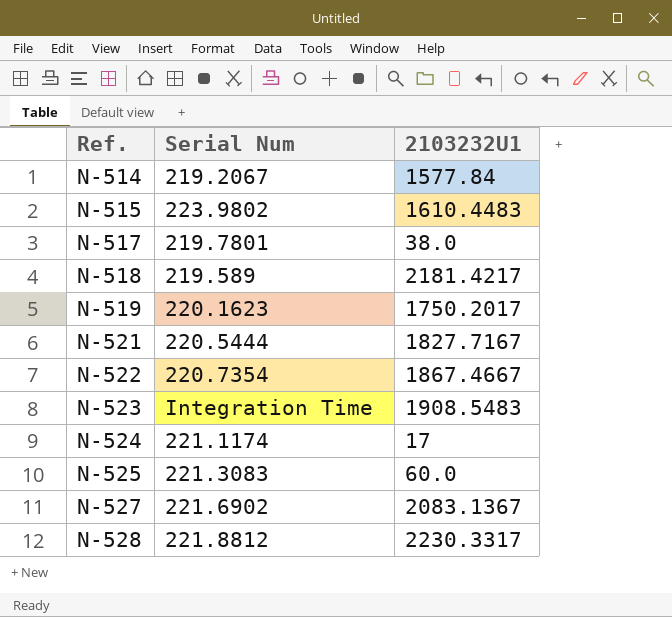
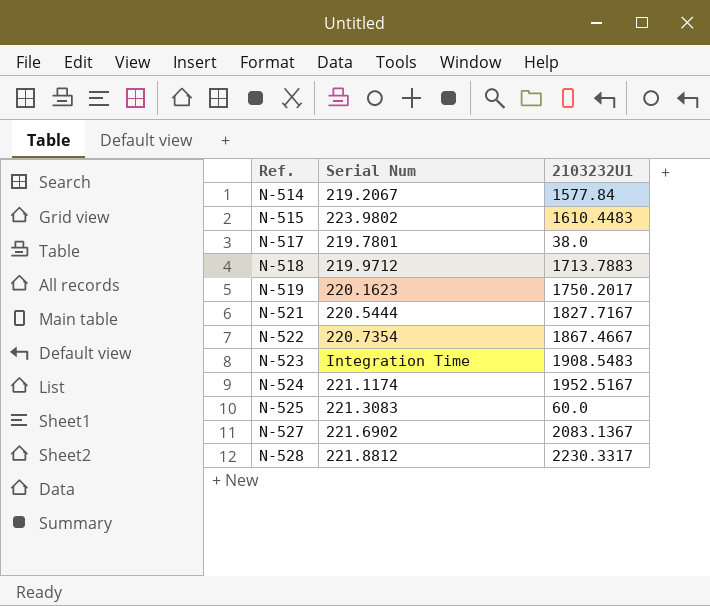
N-518 | Serial Num: 219.589 -> 219.9712
N-518 | 2103232U1: 2181.4217 -> 1713.7883
N-524 | 2103232U1: 17 -> 1952.5167

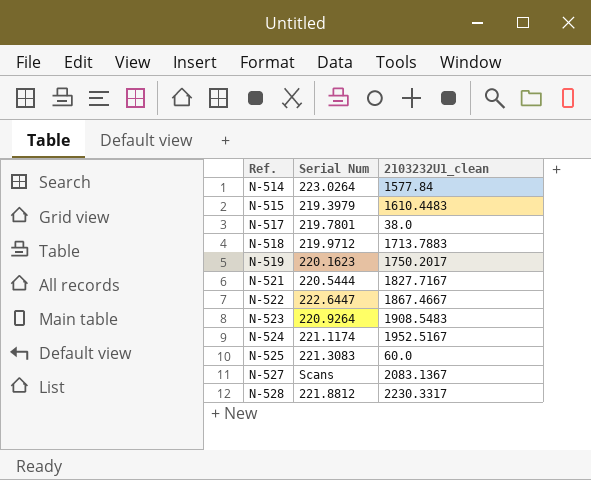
column name: 2103232U1 -> 2103232U1_clean
N-514 | Serial Num: 219.2067 -> 223.0264
N-515 | Serial Num: 223.9802 -> 219.3979
N-522 | Serial Num: 220.7354 -> 222.6447
N-523 | Serial Num: Integration Time -> 220.9264
N-527 | Serial Num: 221.6902 -> Scans

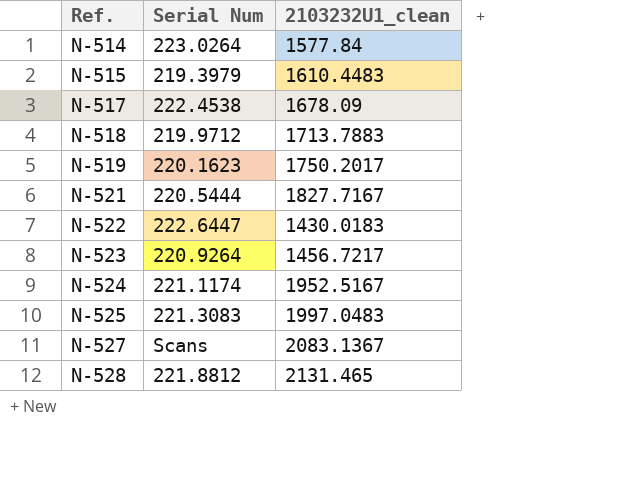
N-517 | Serial Num: 219.7801 -> 222.4538
N-517 | 2103232U1_clean: 38.0 -> 1678.09
N-522 | 2103232U1_clean: 1867.4667 -> 1430.0183
N-523 | 2103232U1_clean: 1908.5483 -> 1456.7217
N-525 | 2103232U1_clean: 60.0 -> 1997.0483
N-528 | 2103232U1_clean: 2230.3317 -> 2131.465

